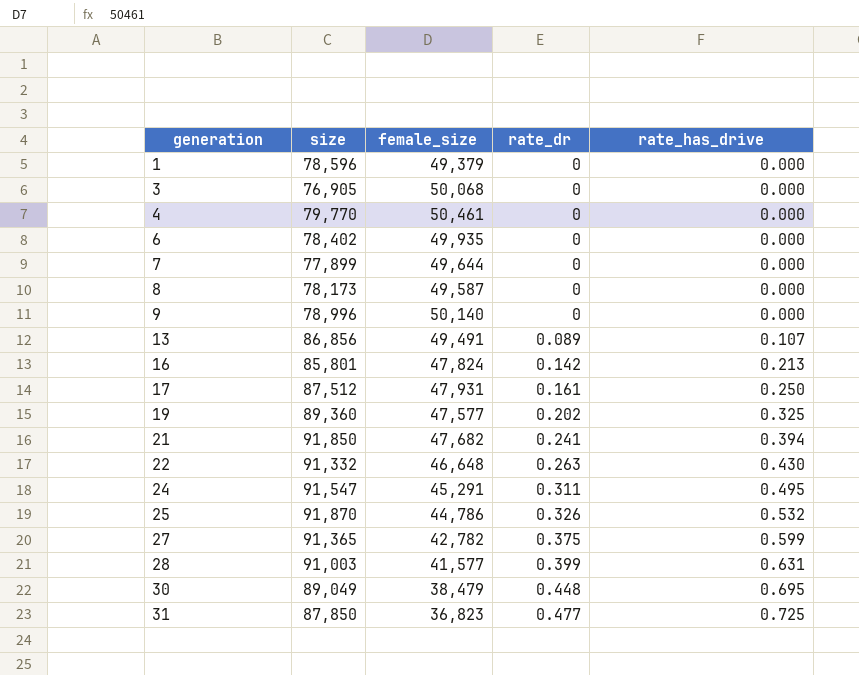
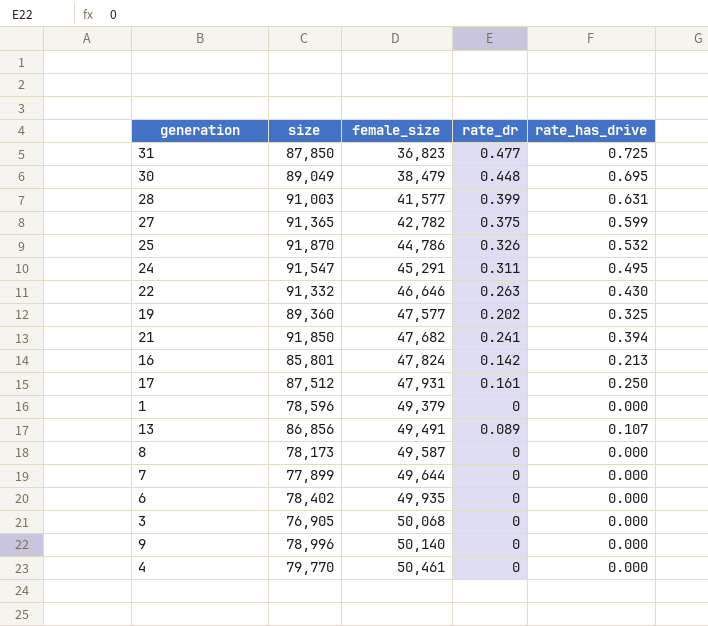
row order: generation ascending -> female_size ascending
22 | female_size: 46,648 -> 46,646

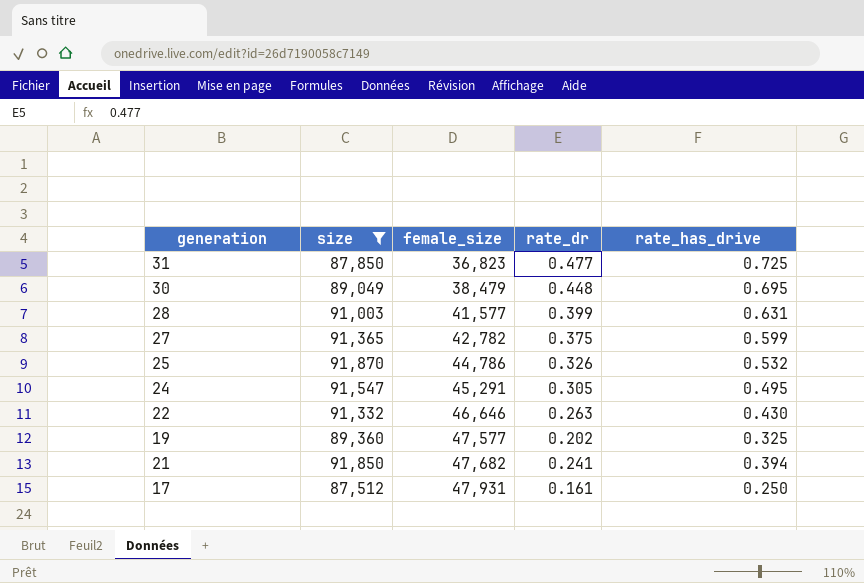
filter: none -> size >= 87,512
24 | rate_dr: 0.311 -> 0.305

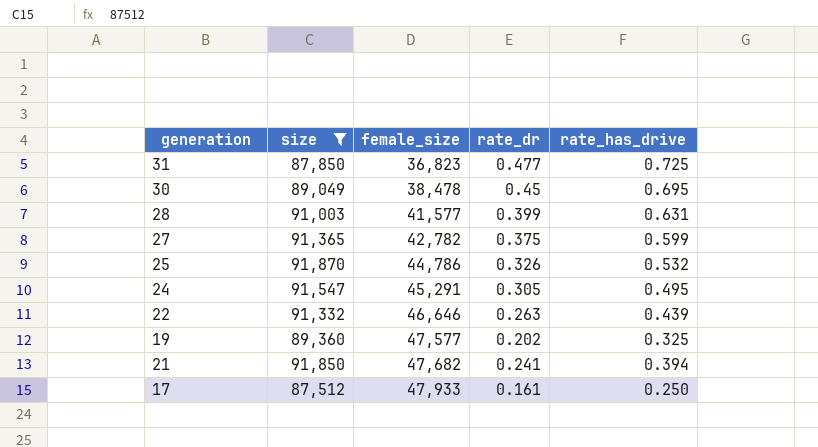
30 | female_size: 38,479 -> 38,478
30 | rate_dr: 0.448 -> 0.45
22 | rate_has_drive: 0.430 -> 0.439
17 | female_size: 47,931 -> 47,933

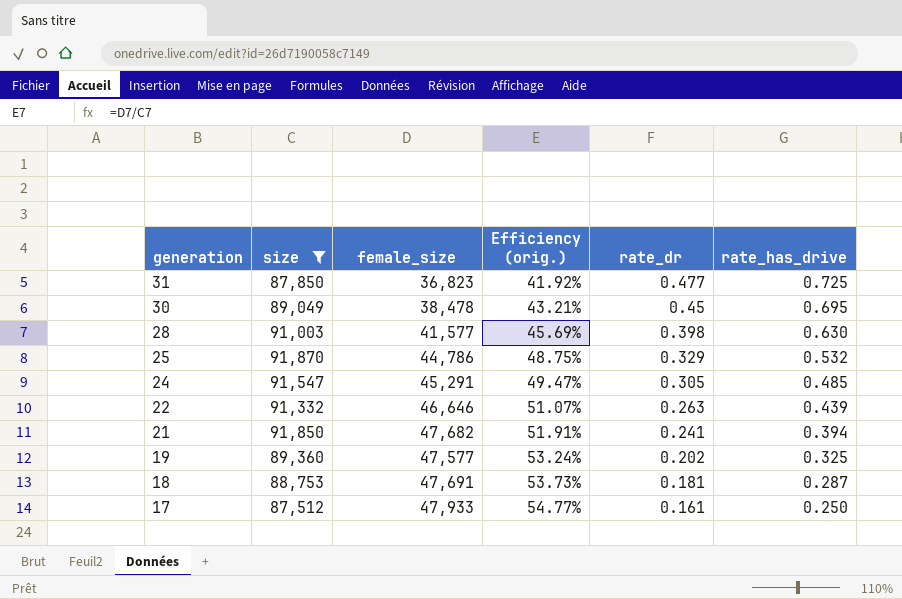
row order: female_size ascending -> generation descending
column Efficiency (orig.) | formula: none -> [female_size] / [size]
row 27: 91,365 | 42,782 | 0.375 | 0.599 -> none
28 | rate_dr: 0.399 -> 0.398
28 | rate_has_drive: 0.631 -> 0.630
25 | rate_dr: 0.326 -> 0.329
24 | rate_has_drive: 0.495 -> 0.485
row 18: none -> 88,753 | 47,691 | 53.73% | 0.181 | 0.287

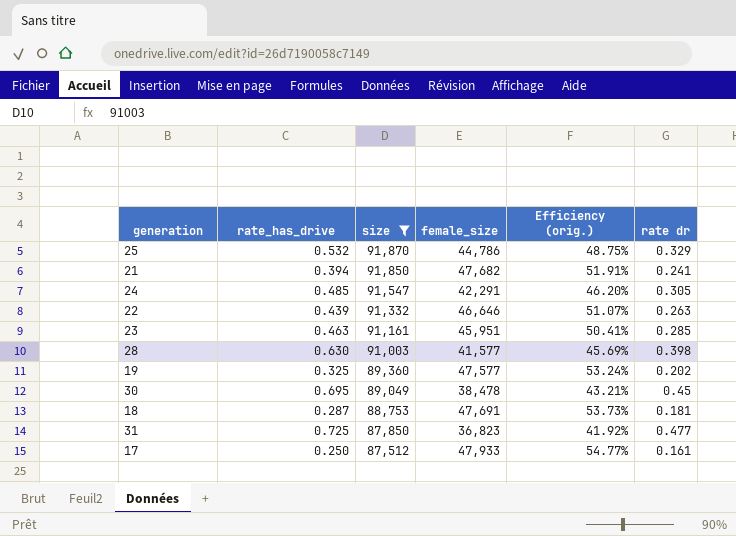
row order: generation descending -> size descending
column rate_has_drive | position: 6 -> 2
column name: rate_dr -> rate dr
24 | female_size: 45,291 -> 42,291
24 | Efficiency (orig.): 49.47% -> 46.20%
row 23: none -> 0.463 | 91,161 | 45,951 | 50.41% | 0.285

